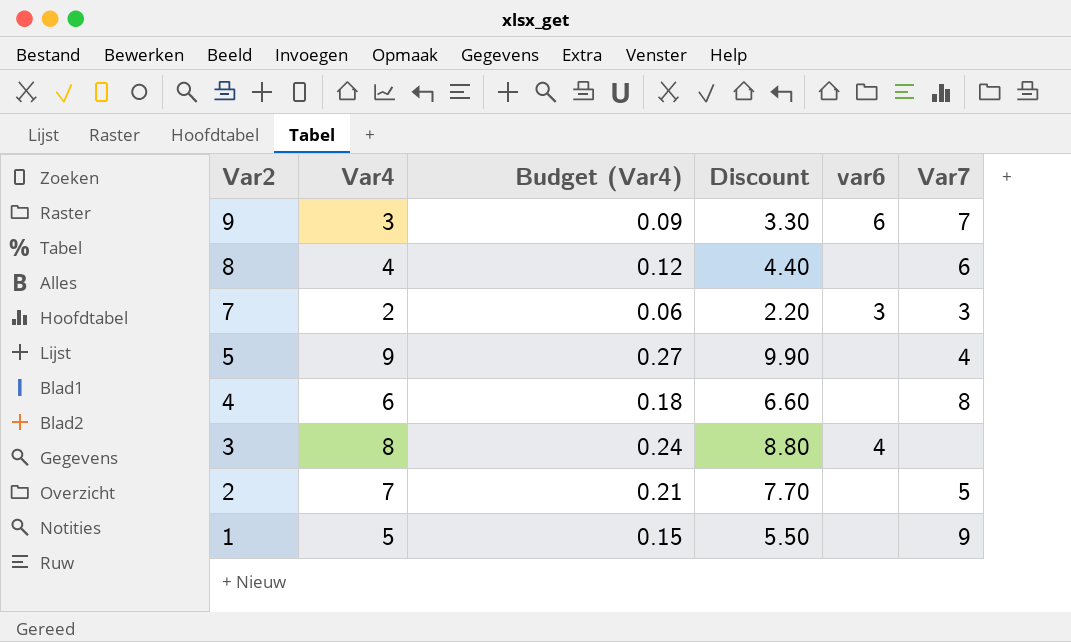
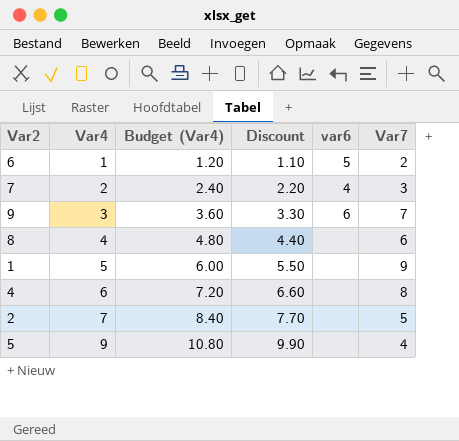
row order: Var2 descending -> Var4 ascending
column Budget (Var4) | formula: [Var4] * 0.03 -> [Var4] * 1.2
row 3: 8 | 0.24 | 8.80 | 4 | none -> none
row 6: none -> 1 | 1.20 | 1.10 | 5 | 2
7 | var6: 3 -> 4

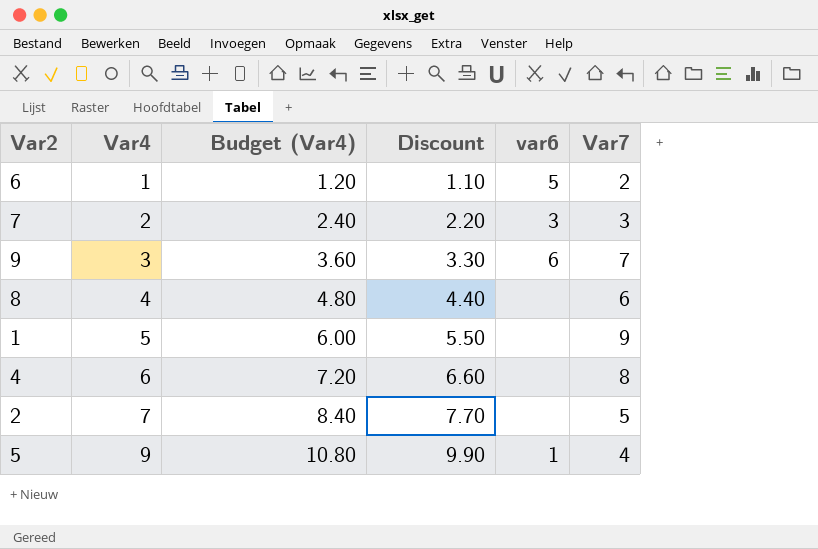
7 | var6: 4 -> 3
5 | var6: none -> 1

